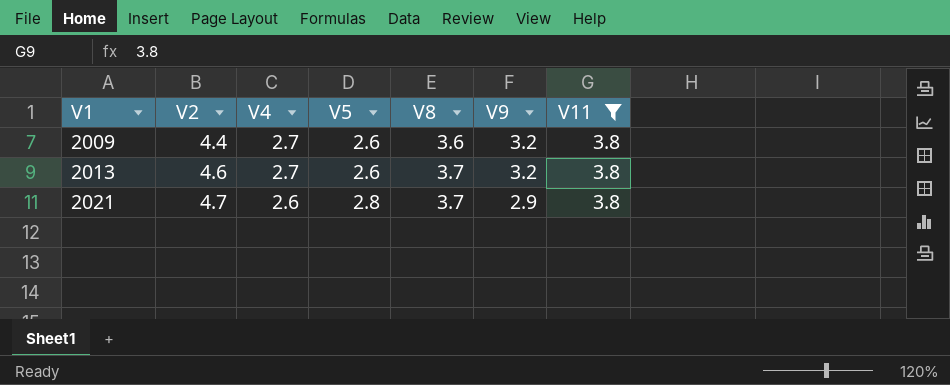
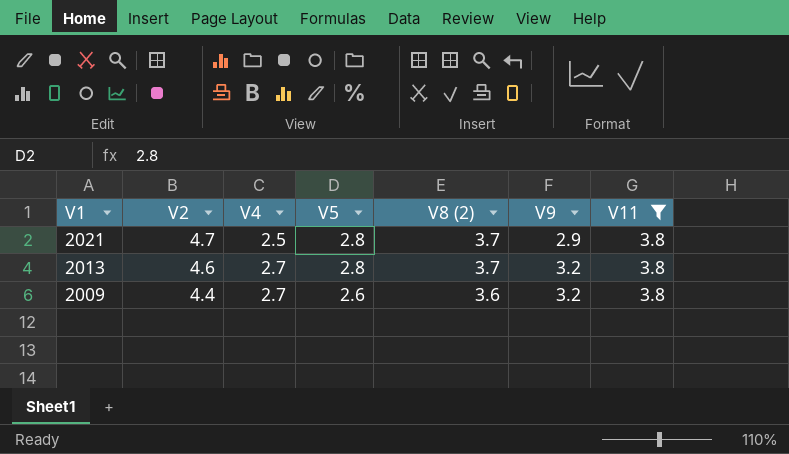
row order: V1 ascending -> V1 descending
column name: V8 -> V8 (2)
2021 | V4: 2.6 -> 2.5
2013 | V5: 2.6 -> 2.8

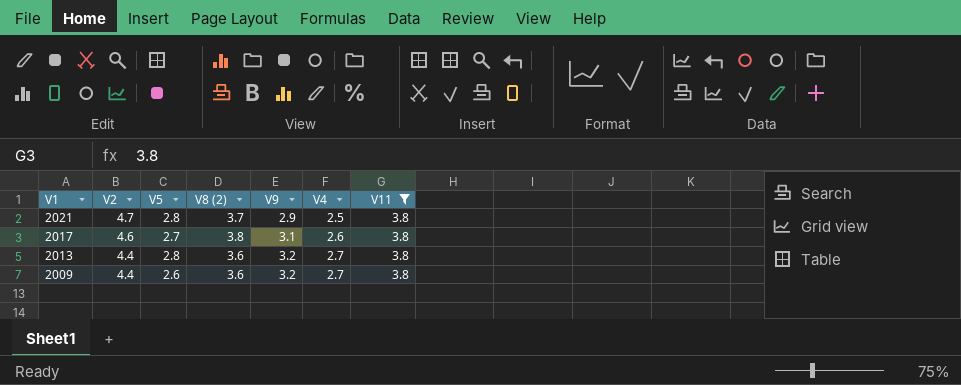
column V4 | position: 3 -> 6
row 2017: none -> 4.6 | 2.7 | 3.8 | 3.1 | 2.6 | 3.8
2013 | V2: 4.6 -> 4.4
2013 | V8 (2): 3.7 -> 3.6

